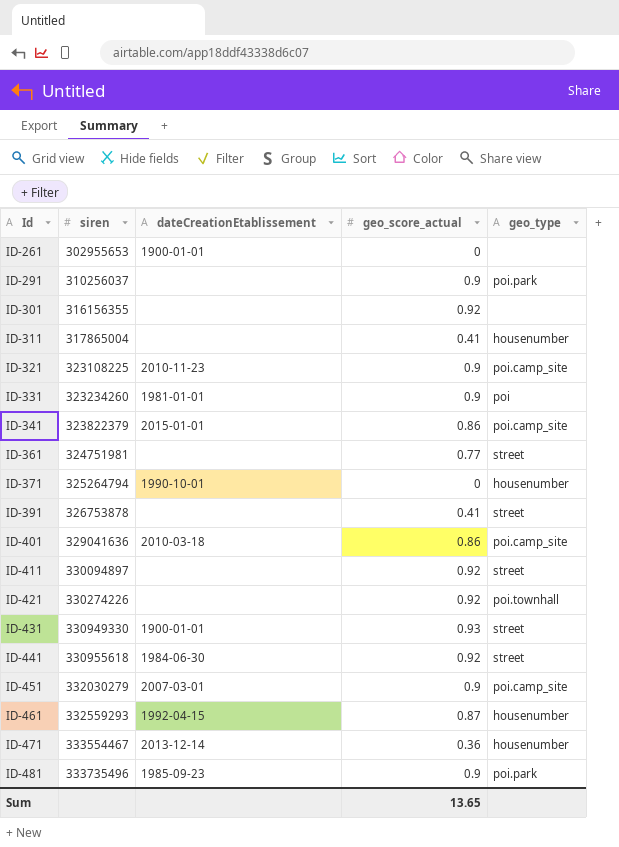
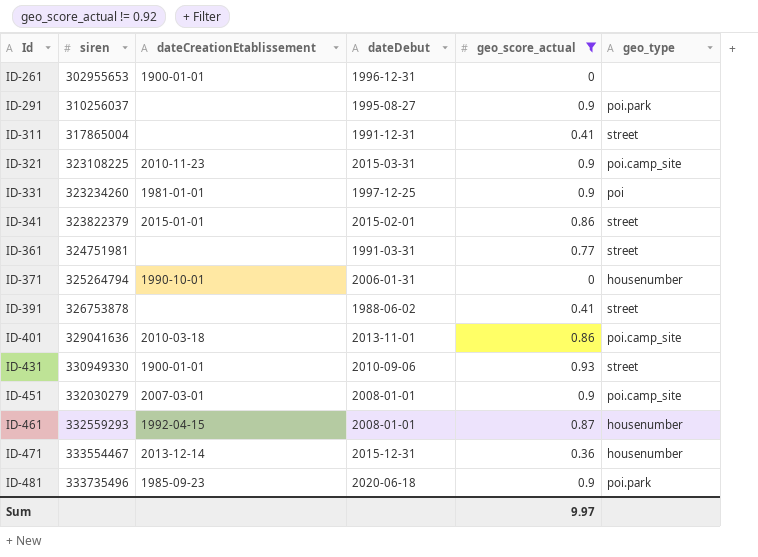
filter: none -> geo_score_actual != 0.92
column dateDebut | position: none -> 4
ID-311 | geo_type: housenumber -> street
ID-341 | geo_type: poi.camp_site -> street
Sum | geo_score_actual: 13.65 -> 9.97

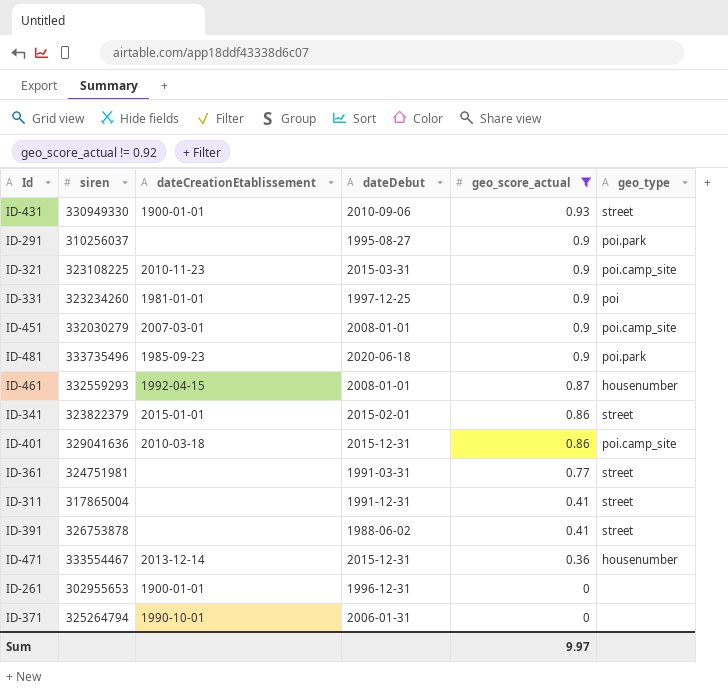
row order: Id ascending -> geo_score_actual descending
ID-401 | dateDebut: 2013-11-01 -> 2015-12-31
ID-371 | geo_type: housenumber -> none

